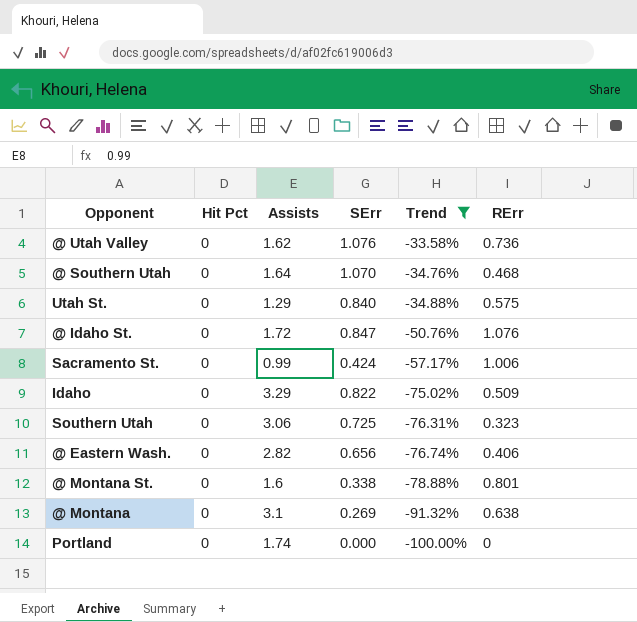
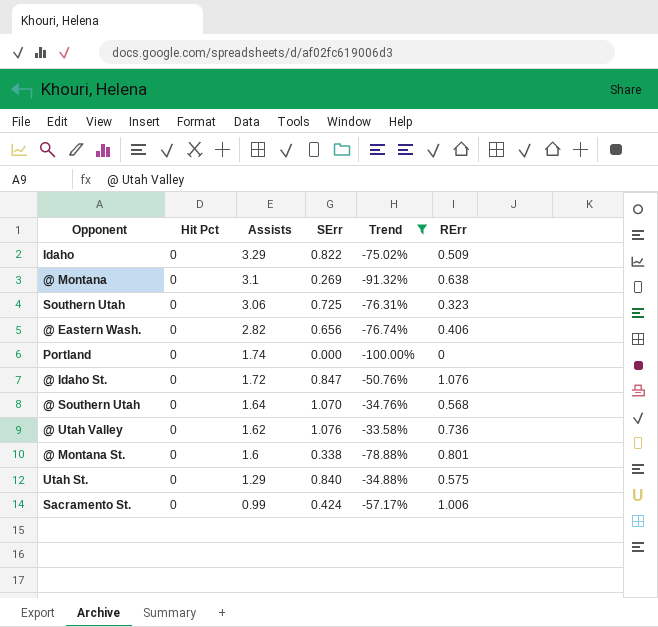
row order: Trend descending -> Assists descending
@ Southern Utah | RErr: 0.468 -> 0.568

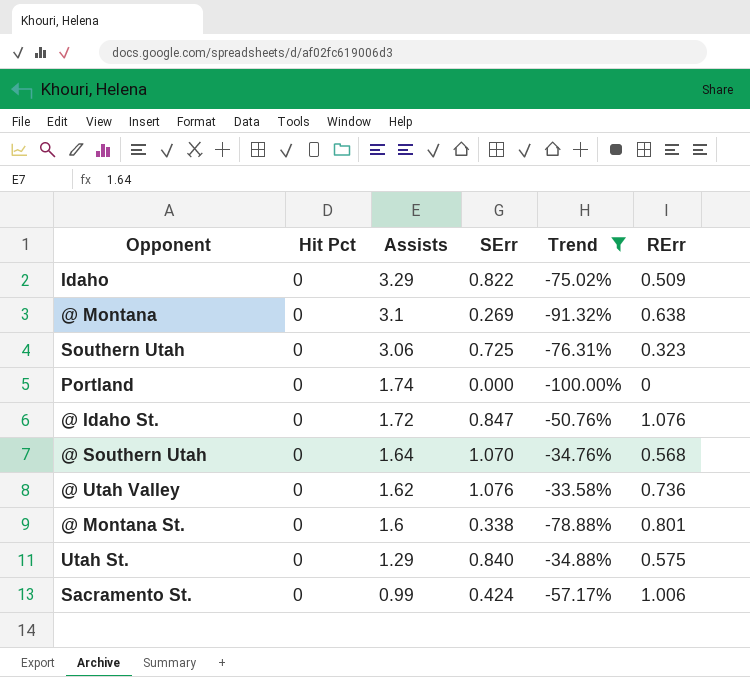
row @ Eastern Wash.: 0 | 2.82 | 0.656 | -76.74% | 0.406 -> none

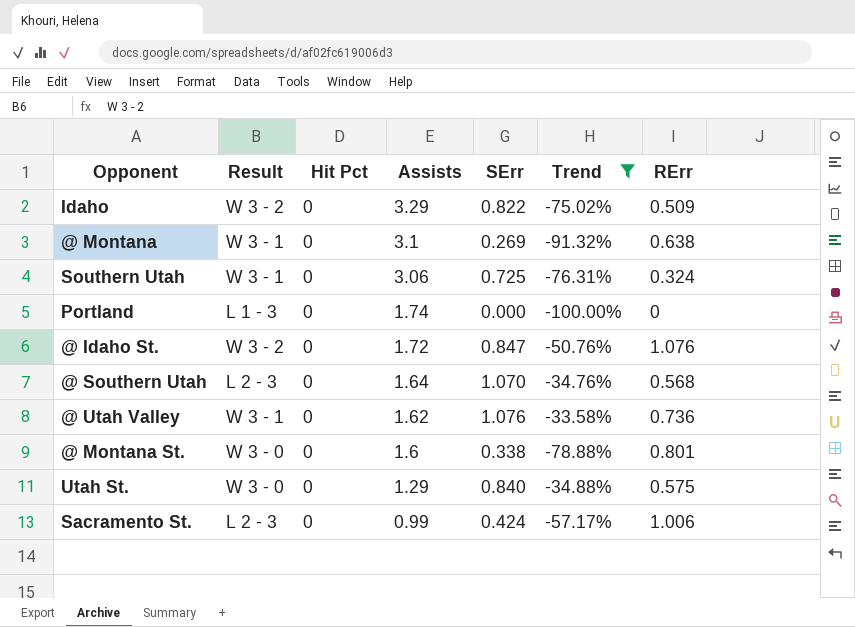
column Result | position: none -> 2
Southern Utah | RErr: 0.323 -> 0.324

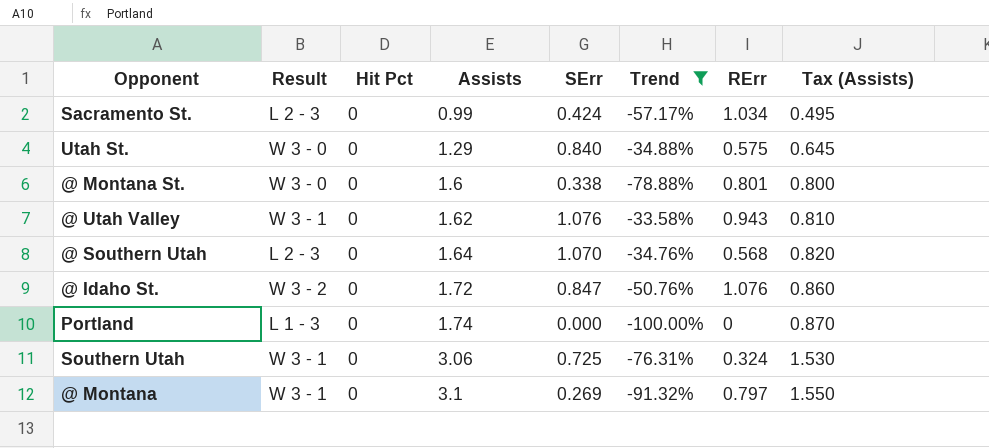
row order: Assists descending -> Assists ascending
column Tax (Assists) | formula: none -> [Assists] * 0.5
row Idaho: W 3 - 2 | 0 | 3.29 | 0.822 | -75.02% | 0.509 -> none
Sacramento St. | RErr: 1.006 -> 1.034
@ Utah Valley | RErr: 0.736 -> 0.943
@ Montana | RErr: 0.638 -> 0.797

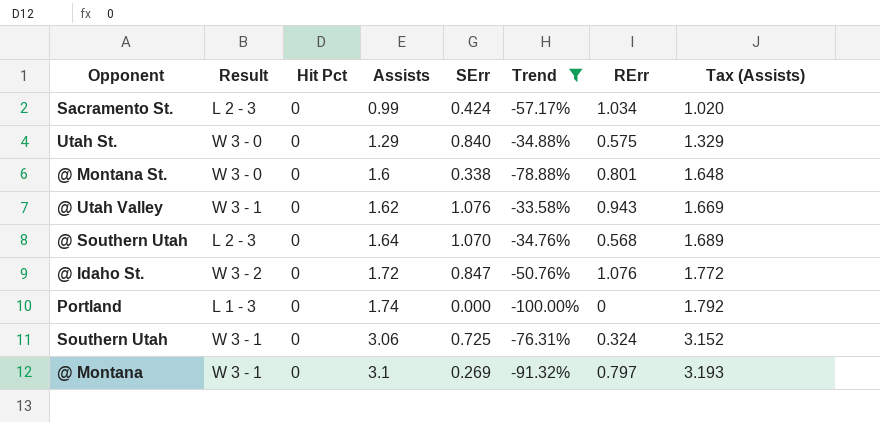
column Tax (Assists) | formula: [Assists] * 0.5 -> [Assists] * 1.03

